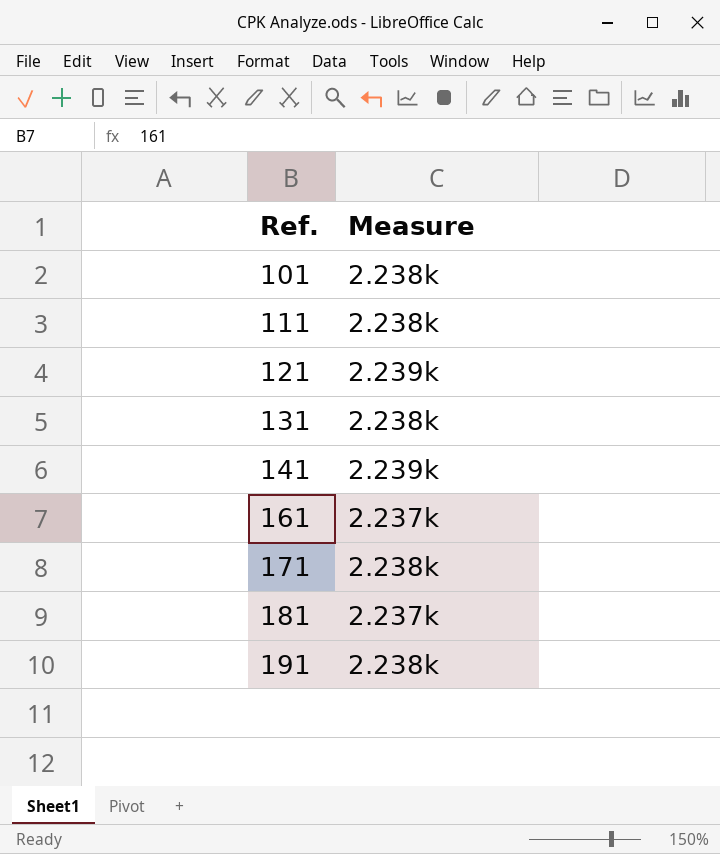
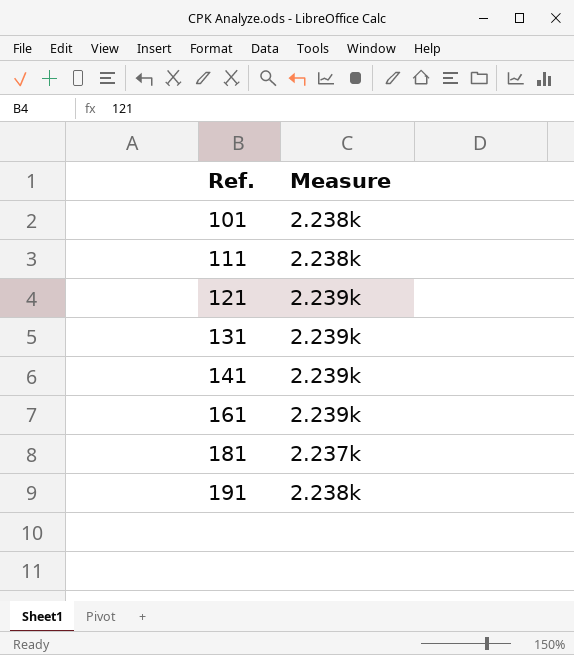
row 171: 2.238k -> none
131 | Measure: 2.238k -> 2.239k
161 | Measure: 2.237k -> 2.239k

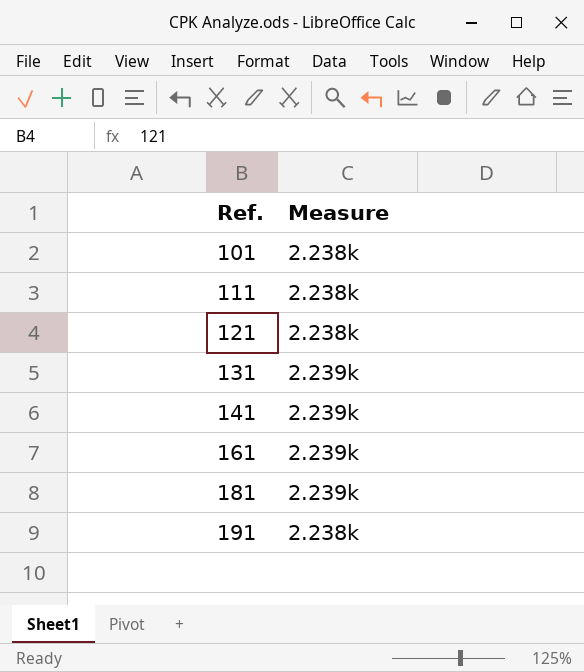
121 | Measure: 2.239k -> 2.238k
181 | Measure: 2.237k -> 2.239k

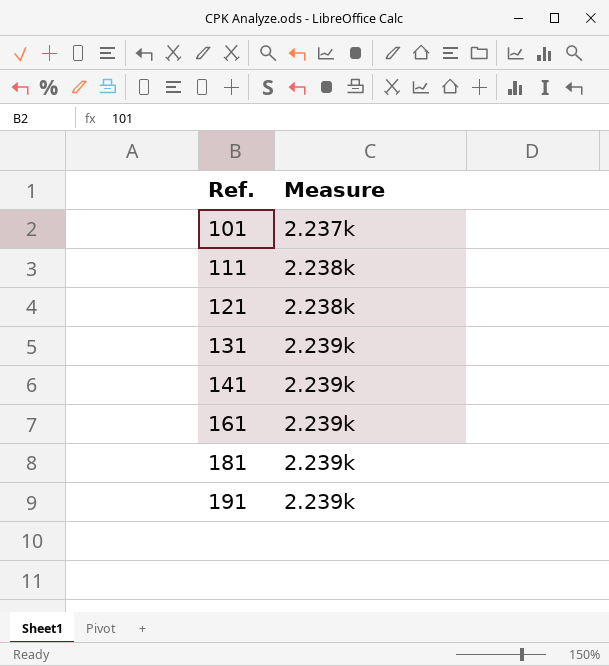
101 | Measure: 2.238k -> 2.237k
191 | Measure: 2.238k -> 2.239k

